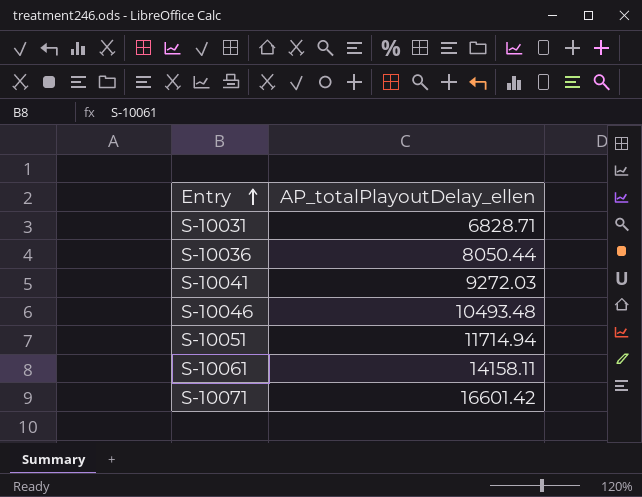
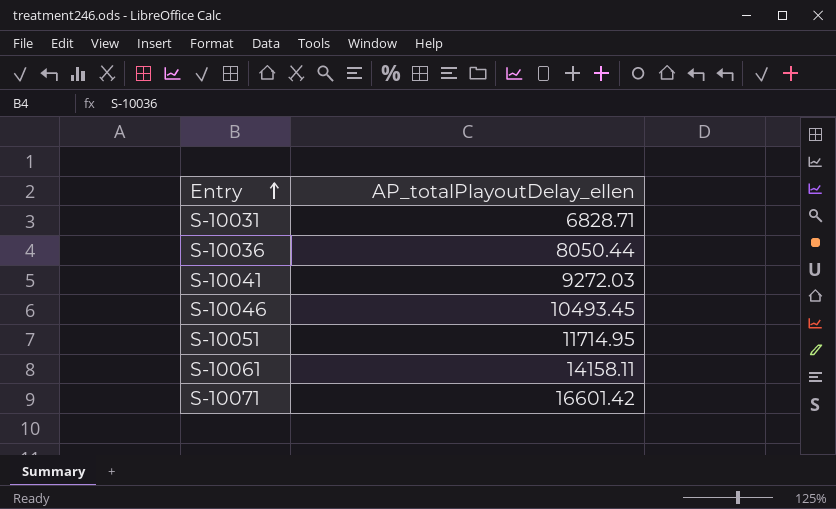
S-10046 | AP_totalPlayoutDelay_ellen: 10493.48 -> 10493.45
S-10051 | AP_totalPlayoutDelay_ellen: 11714.94 -> 11714.95

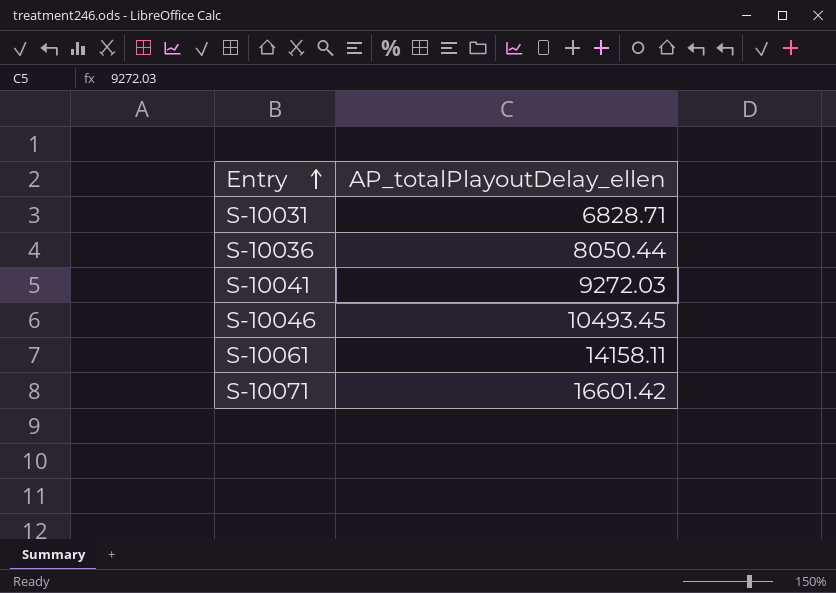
row S-10051: 11714.95 -> none

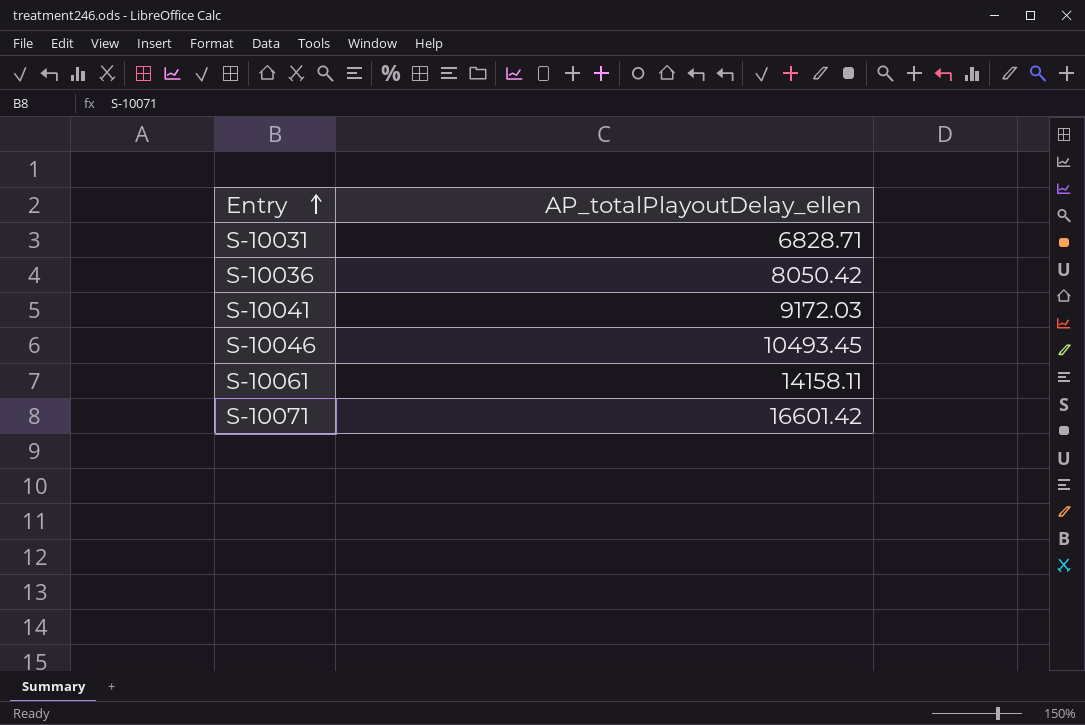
S-10036 | AP_totalPlayoutDelay_ellen: 8050.44 -> 8050.42
S-10041 | AP_totalPlayoutDelay_ellen: 9272.03 -> 9172.03

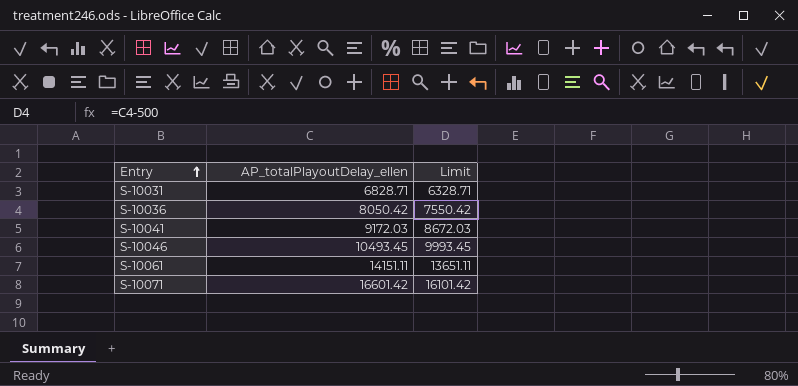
column Limit | formula: none -> [AP_totalPlayoutDelay_ellen] - 500
S-10061 | AP_totalPlayoutDelay_ellen: 14158.11 -> 14151.11

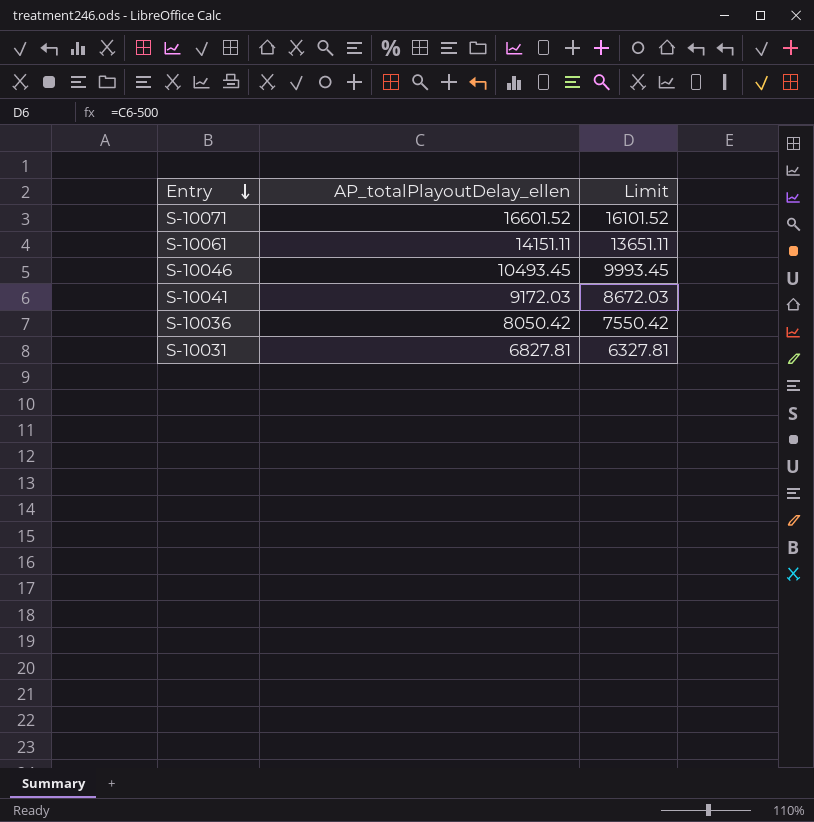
row order: Entry ascending -> Entry descending
S-10071 | AP_totalPlayoutDelay_ellen: 16601.42 -> 16601.52
S-10071 | Limit: 16101.42 -> 16101.52
S-10031 | AP_totalPlayoutDelay_ellen: 6828.71 -> 6827.81
S-10031 | Limit: 6328.71 -> 6327.81

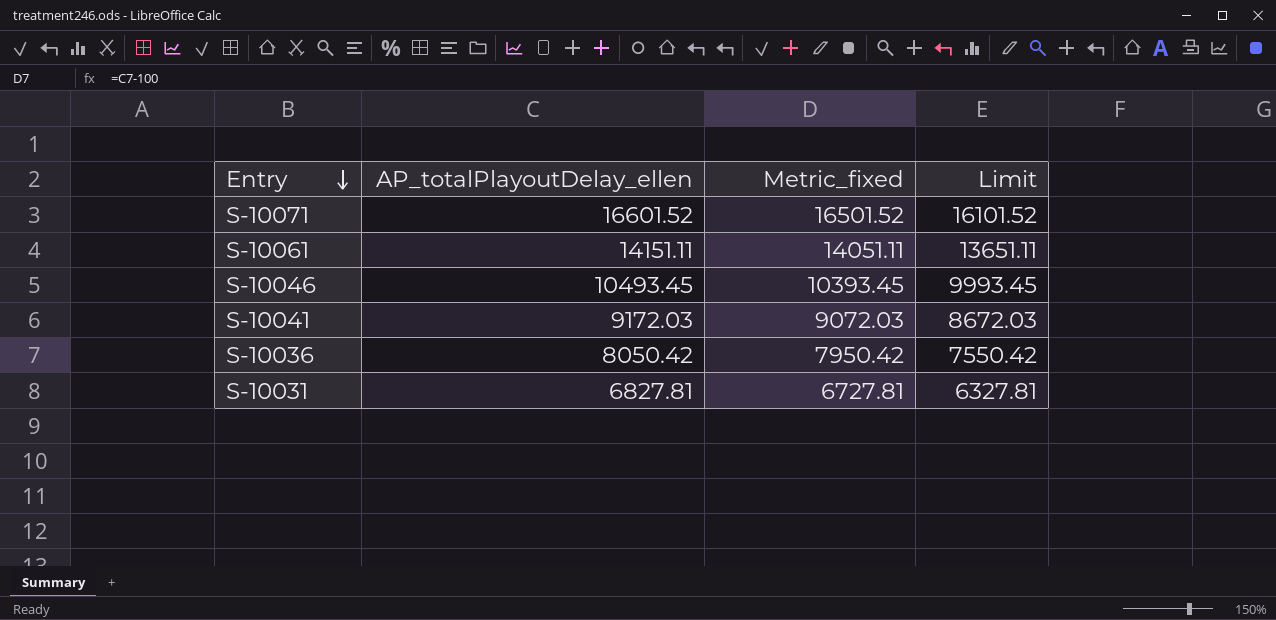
column Metric_fixed | formula: none -> [AP_totalPlayoutDelay_ellen] - 100

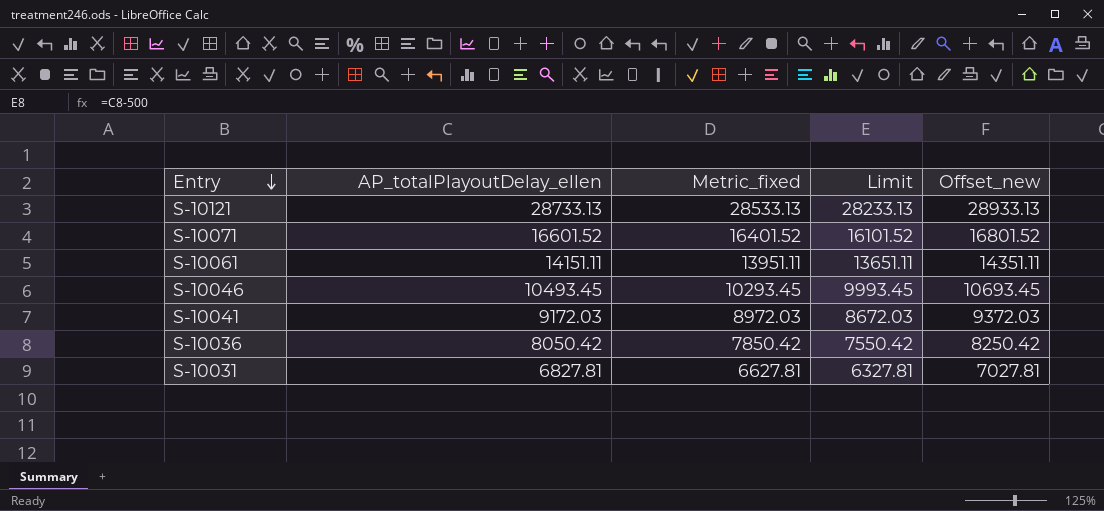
column Metric_fixed | formula: [AP_totalPlayoutDelay_ellen] - 100 -> [AP_totalPlayoutDelay_ellen] - 200
column Offset_new | formula: none -> [AP_totalPlayoutDelay_ellen] + 200
row S-10121: none -> 28733.13 | 28533.13 | 28233.13 | 28933.13

